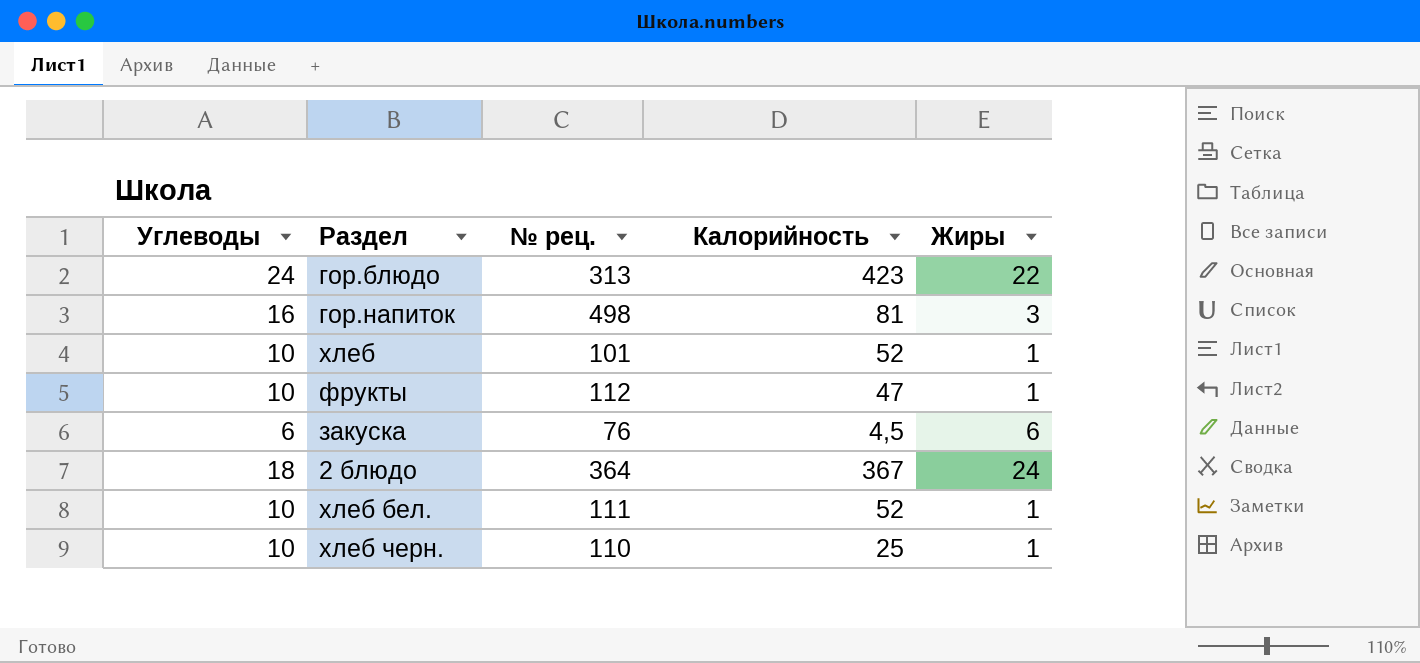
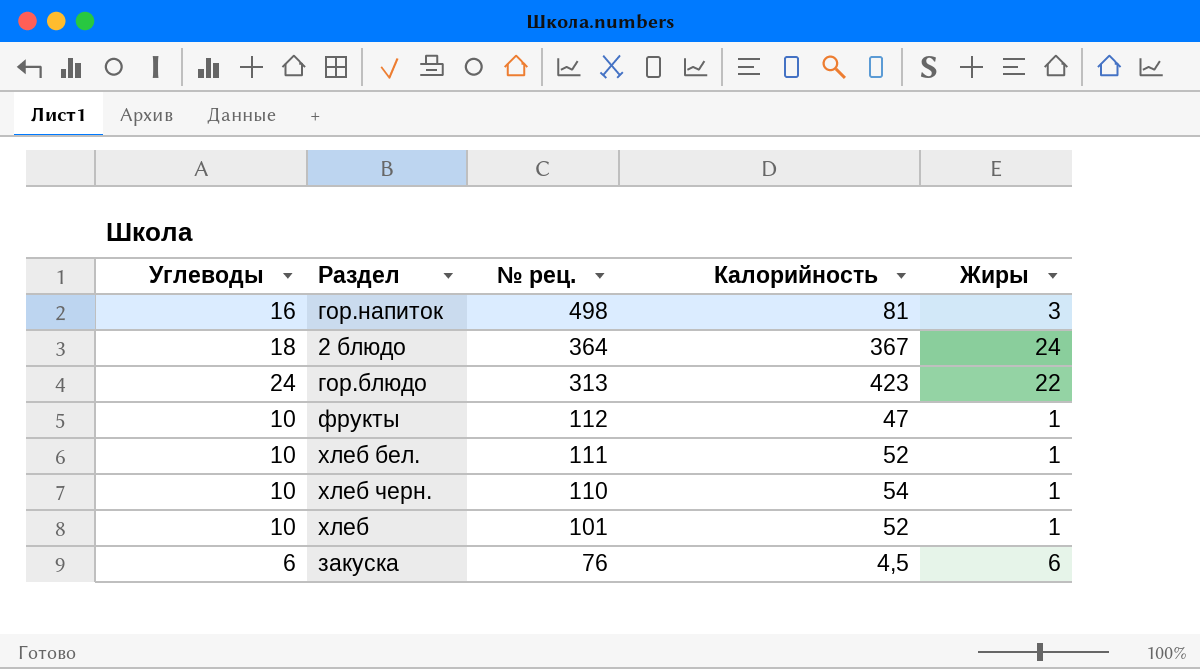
row order: none -> № рец. descending
хлеб черн. | Калорийность: 25 -> 54

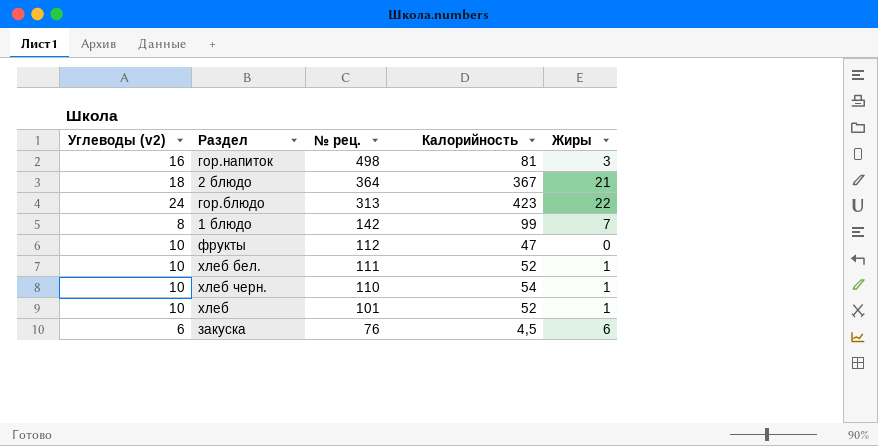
column name: Углеводы -> Углеводы (v2)
2 блюдо | Жиры: 24 -> 21
row 1 блюдо: none -> 8 | 142 | 99 | 7
фрукты | Жиры: 1 -> 0

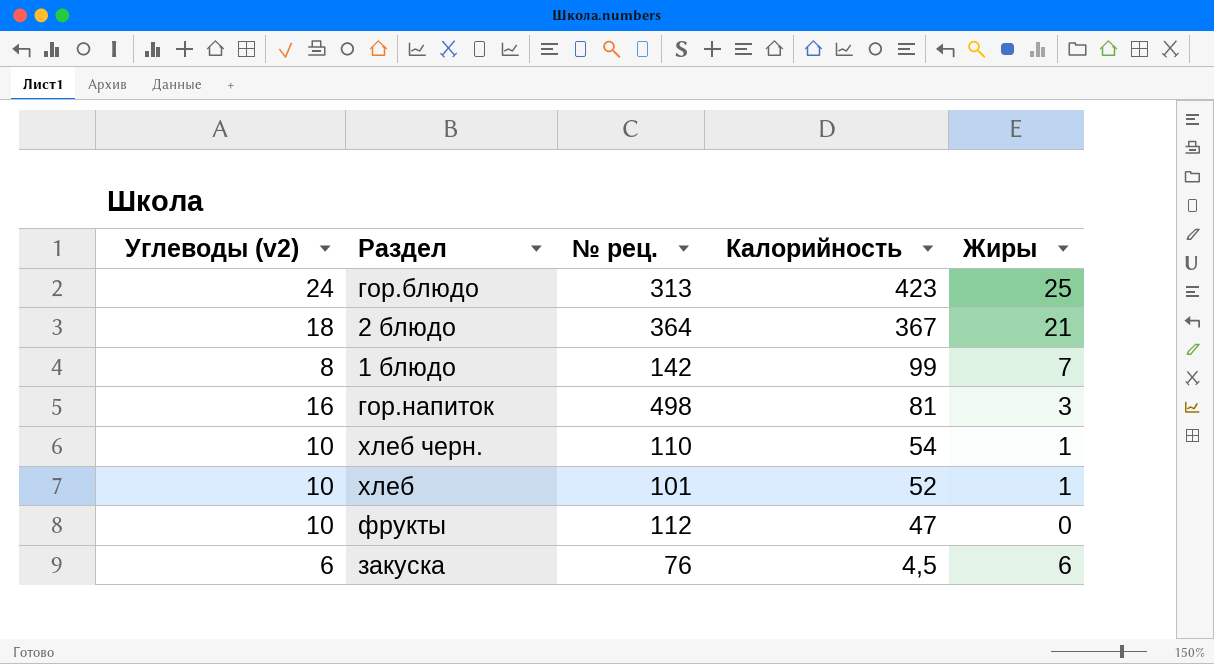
row order: № рец. descending -> Калорийность descending
row хлеб бел.: 10 | 111 | 52 | 1 -> none
гор.блюдо | Жиры: 22 -> 25

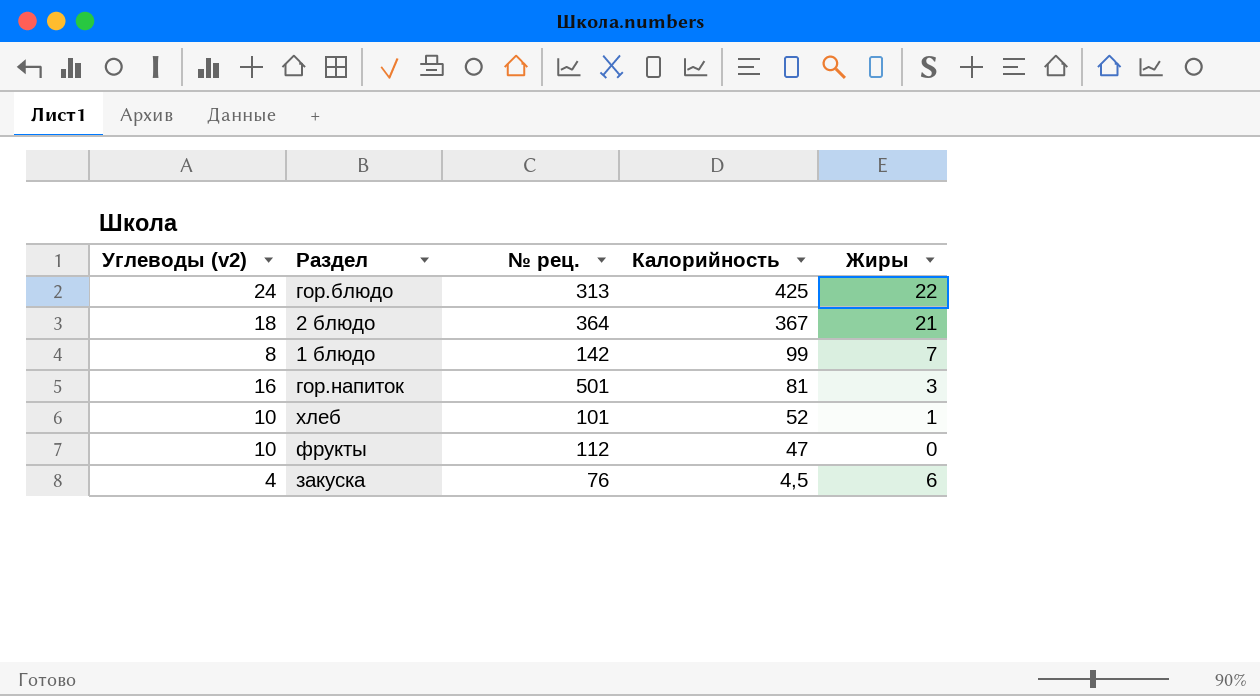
row хлеб черн.: 10 | 110 | 54 | 1 -> none
гор.блюдо | Калорийность: 423 -> 425
гор.блюдо | Жиры: 25 -> 22
гор.напиток | № рец.: 498 -> 501
закуска | Углеводы (v2): 6 -> 4

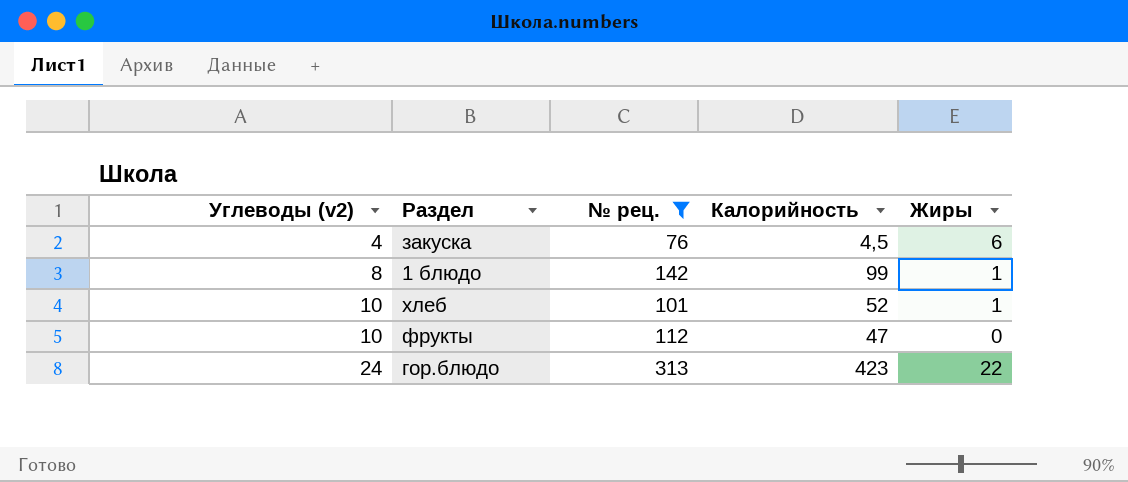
filter: none -> № рец. <= 313
row order: Калорийность descending -> Углеводы (v2) ascending
1 блюдо | Жиры: 7 -> 1
гор.блюдо | Калорийность: 425 -> 423

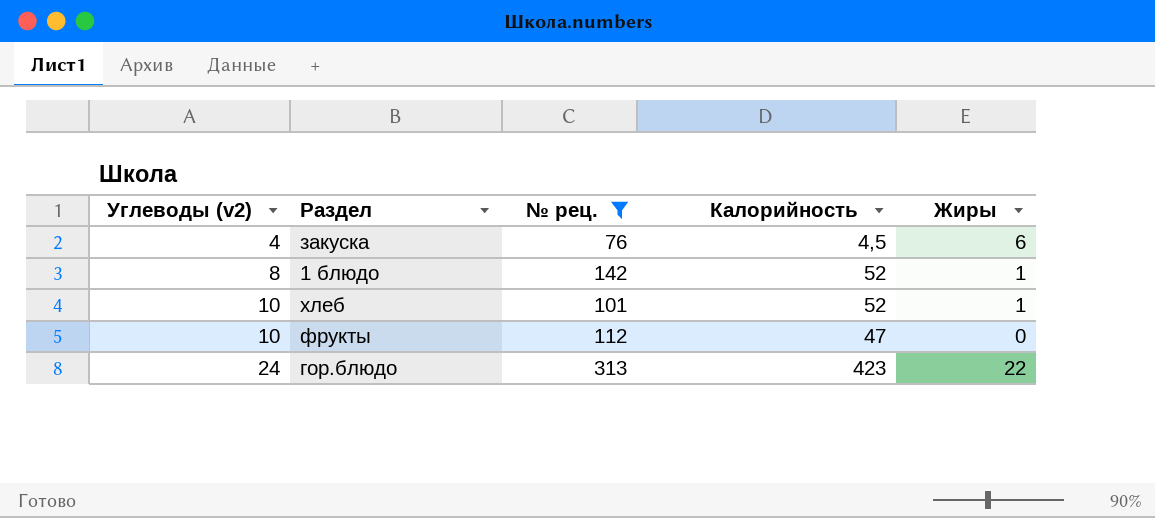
1 блюдо | Калорийность: 99 -> 52

